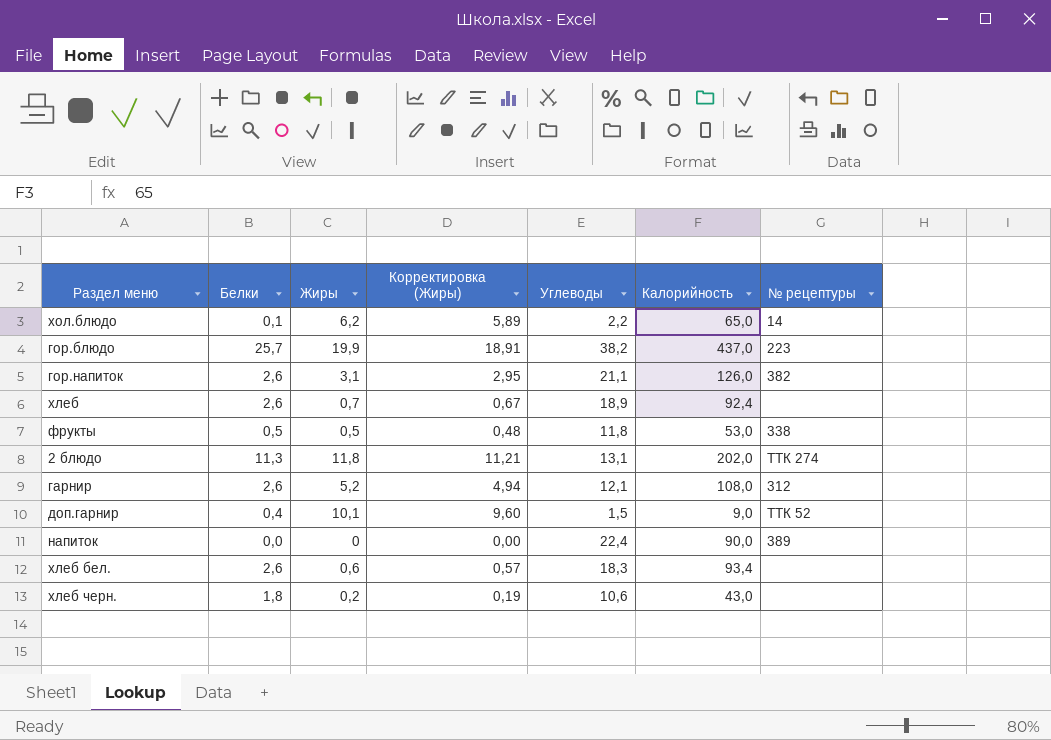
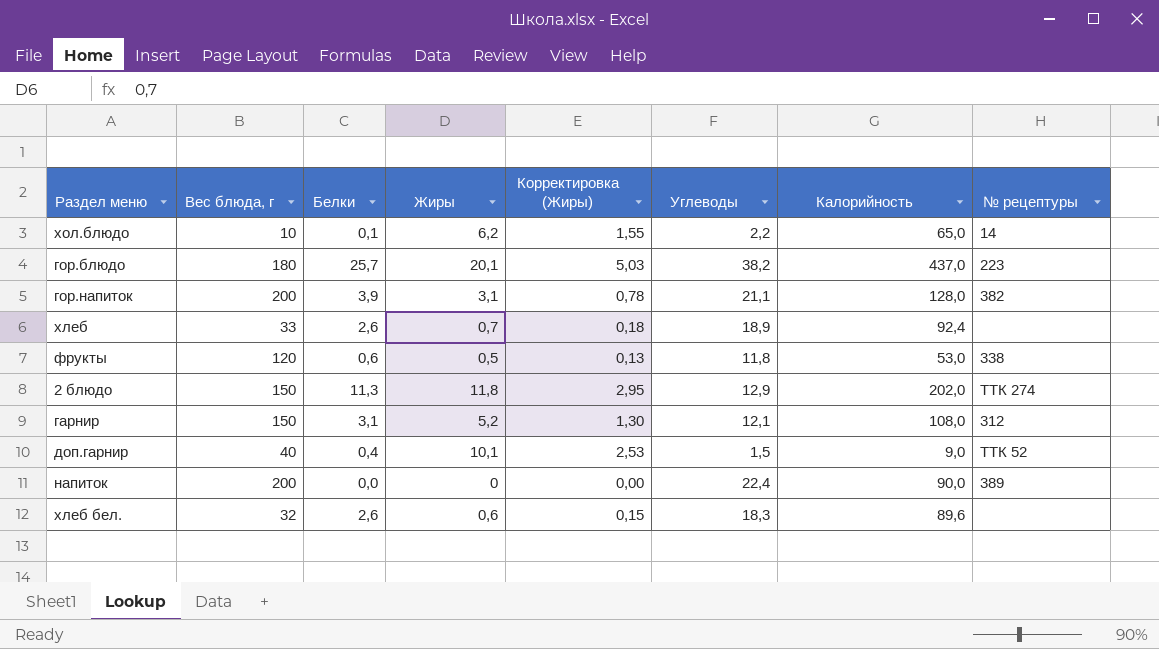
column Вес блюда, г | position: none -> 2
column Корректировка (Жиры) | formula: [Жиры] * 0,95 -> [Жиры] * 0,25
row хлеб черн.: 1,8 | 0,2 | 0,19 | 10,6 | 43,0 | none -> none
гор.блюдо | Жиры: 19,9 -> 20,1
гор.напиток | Белки: 2,6 -> 3,9
гор.напиток | Калорийность: 126,0 -> 128,0
фрукты | Белки: 0,5 -> 0,6
2 блюдо | Углеводы: 13,1 -> 12,9
гарнир | Белки: 2,6 -> 3,1
хлеб бел. | Калорийность: 93,4 -> 89,6

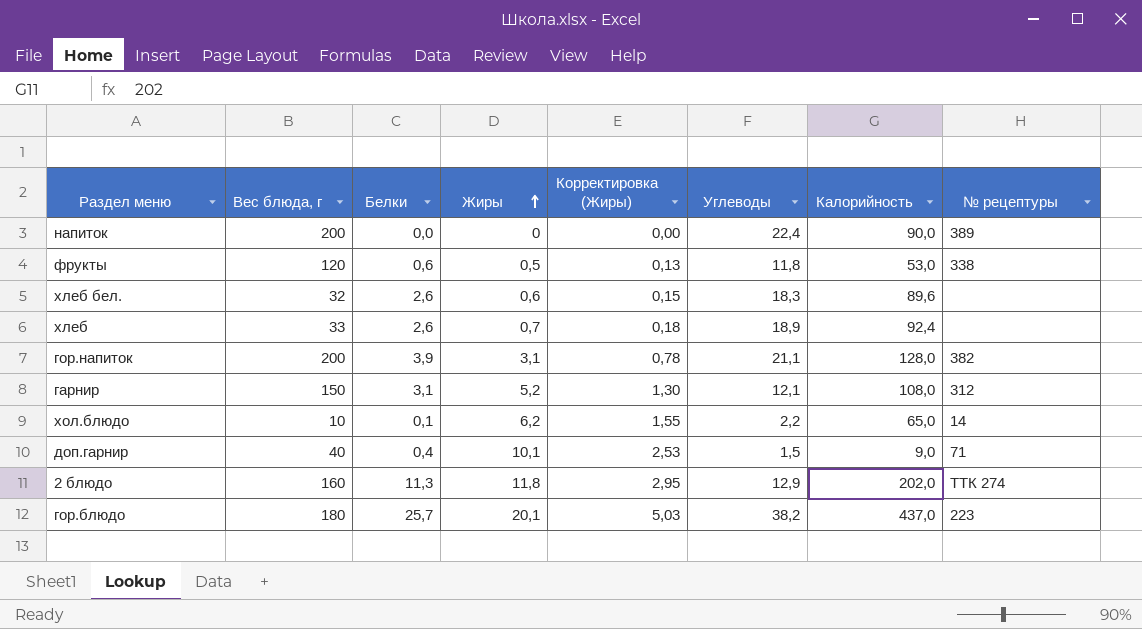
row order: none -> Жиры ascending
доп.гарнир | № рецептуры: ТТК 52 -> 71
2 блюдо | Вес блюда, г: 150 -> 160

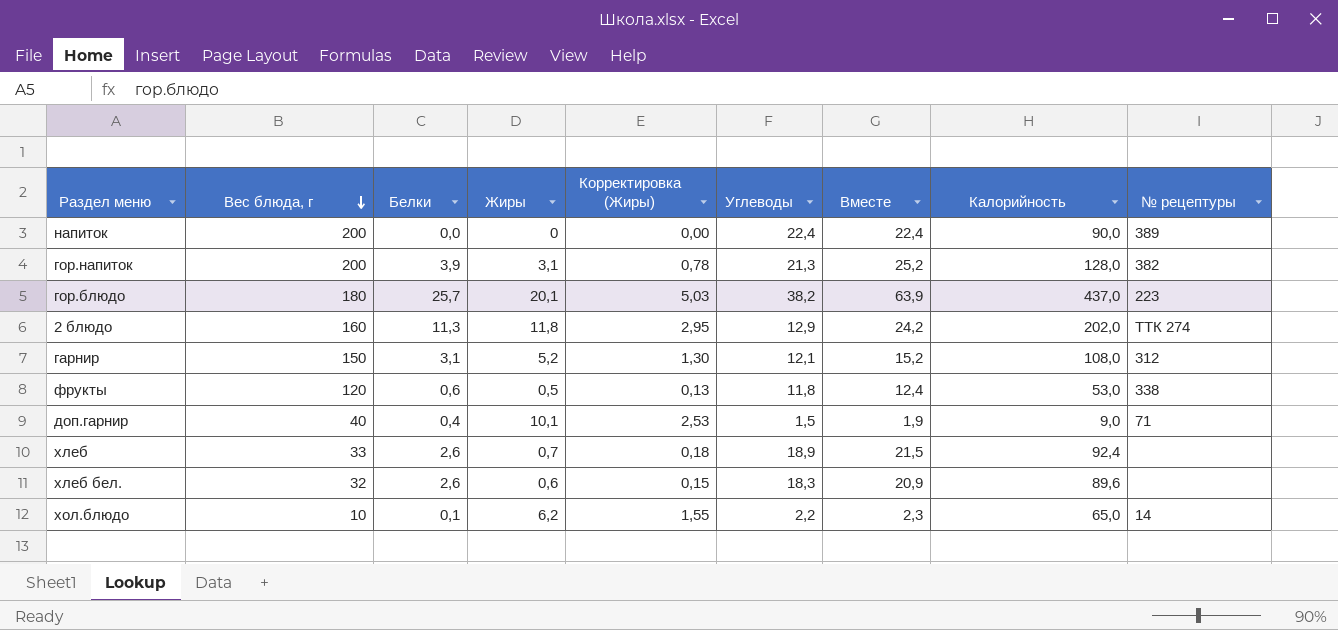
row order: Жиры ascending -> Вес блюда, г descending
column Вместе | formula: none -> [Белки] + [Углеводы]
гор.напиток | Углеводы: 21,1 -> 21,3

